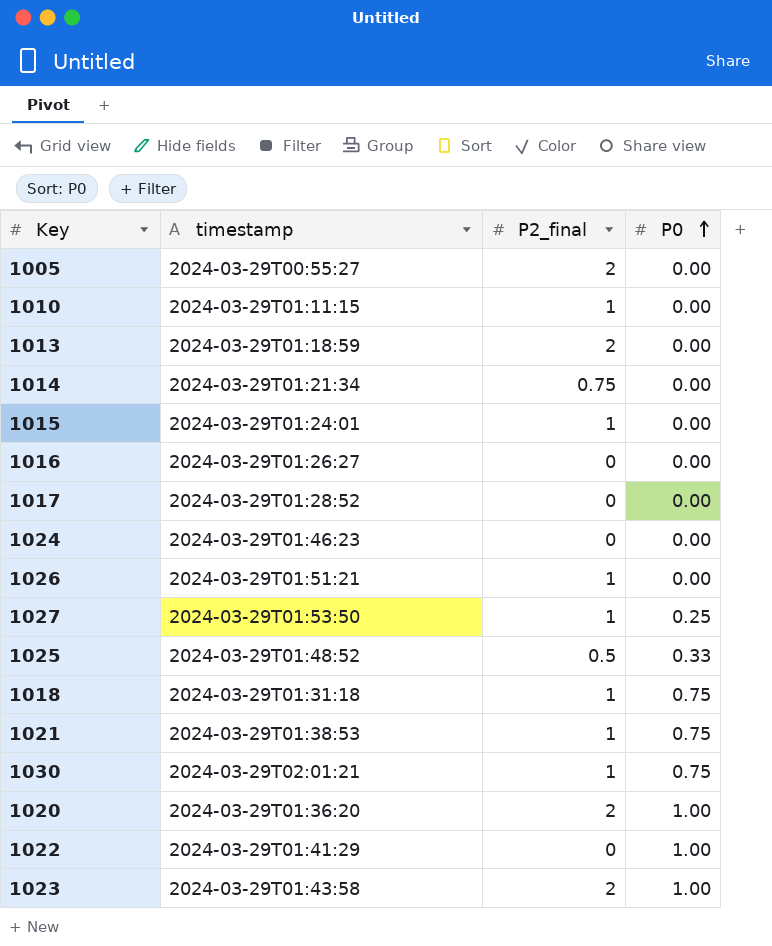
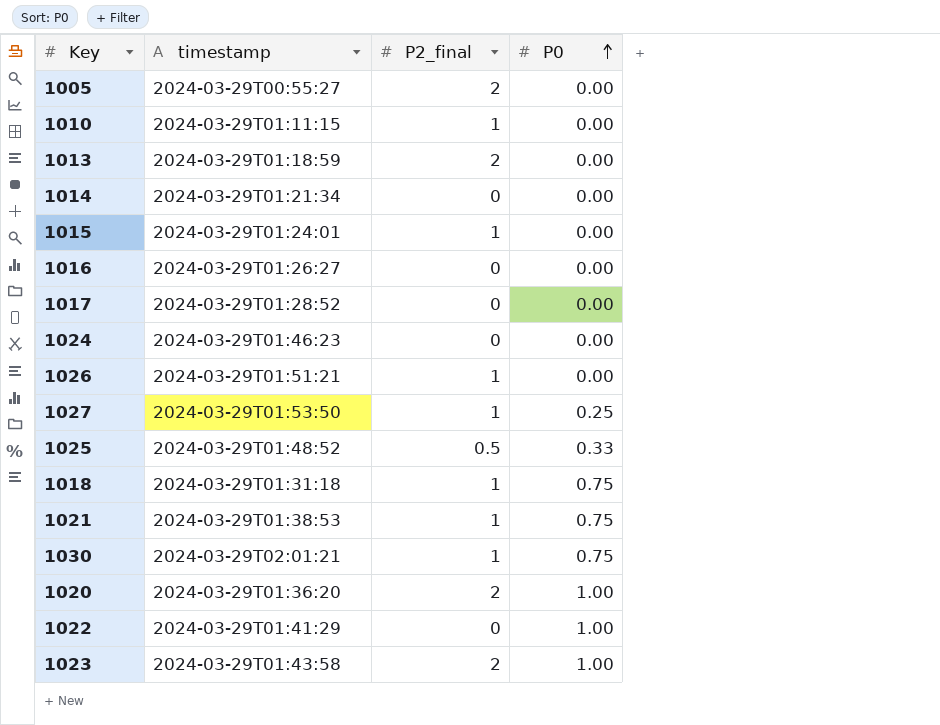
1014 | P2_final: 0.75 -> 0

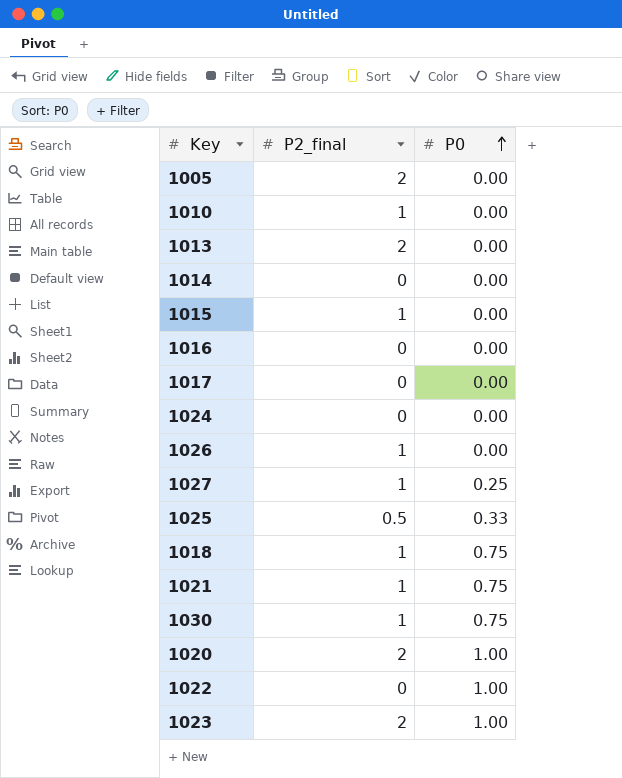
column timestamp | position: 2 -> none

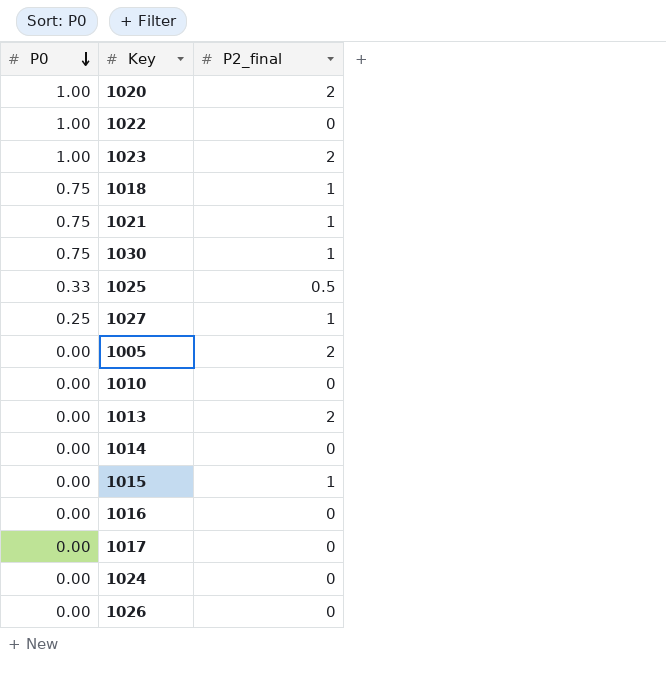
row order: P0 ascending -> P0 descending
column P0 | position: 3 -> 1
1010 | P2_final: 1 -> 0
1026 | P2_final: 1 -> 0

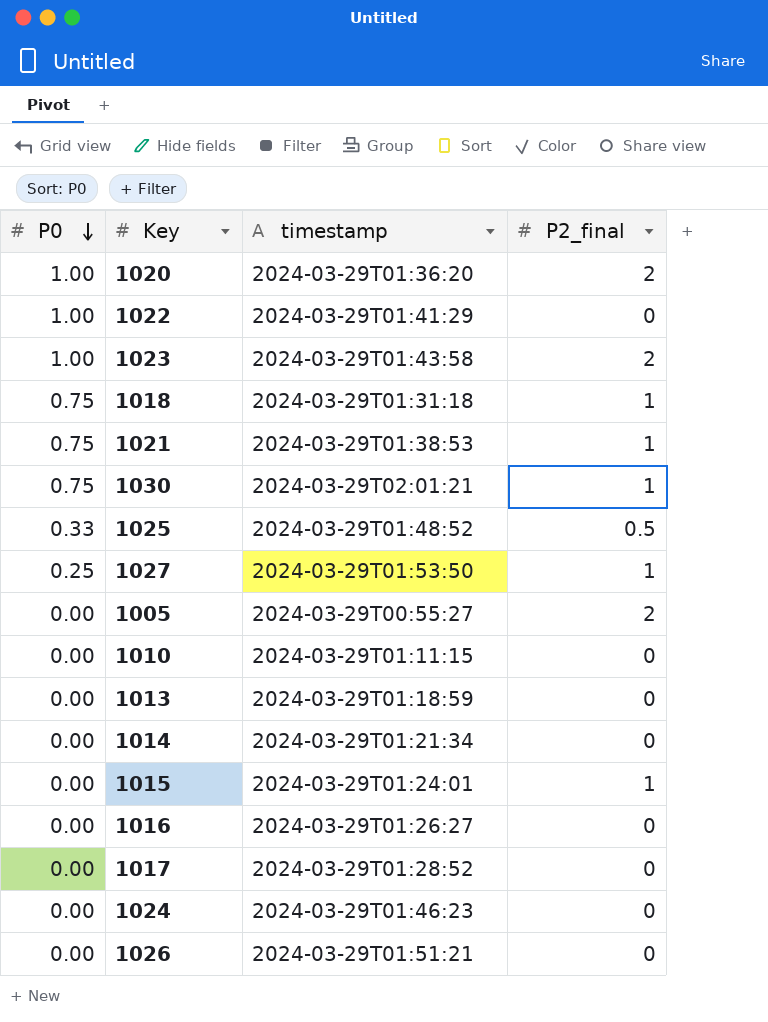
column timestamp | position: none -> 3
1013 | P2_final: 2 -> 0

